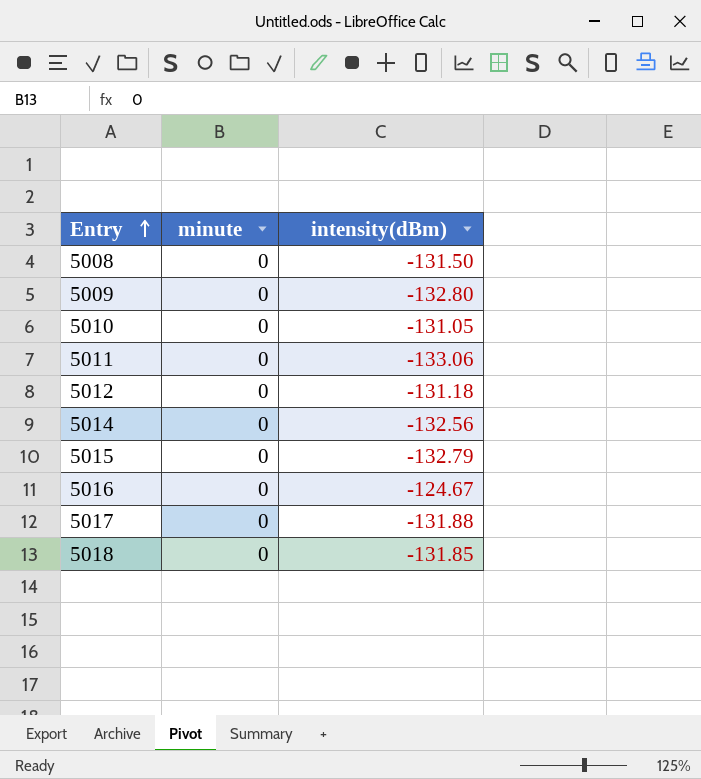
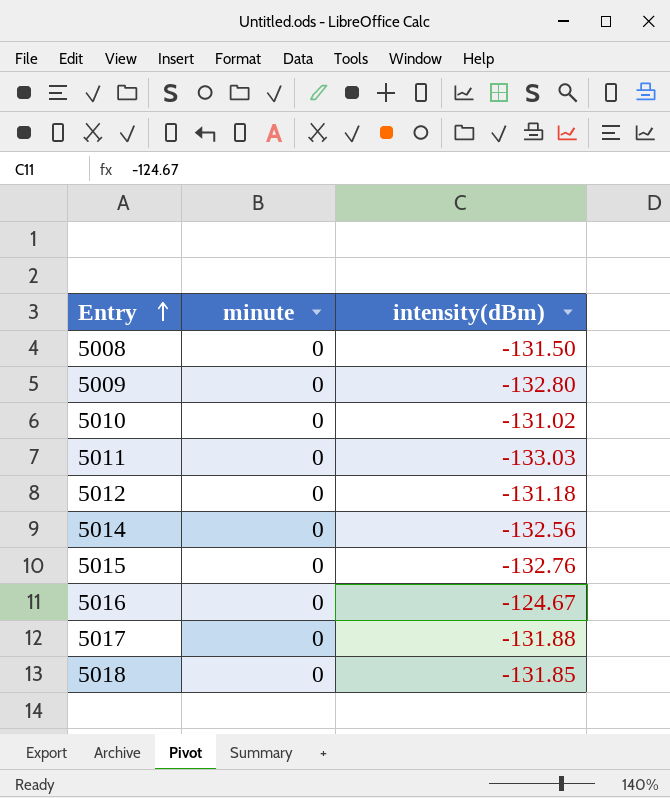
5010 | intensity(dBm): -131.05 -> -131.02
5011 | intensity(dBm): -133.06 -> -133.03
5015 | intensity(dBm): -132.79 -> -132.76

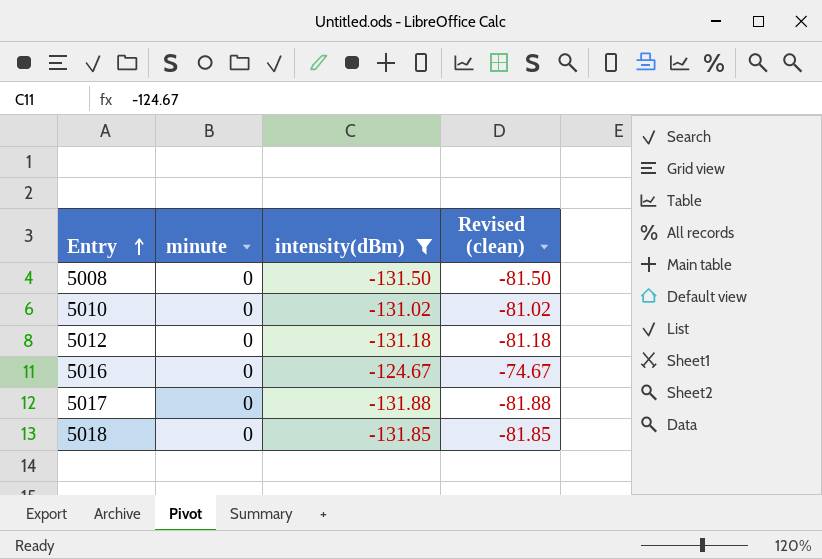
filter: none -> intensity(dBm) >= -131.88
column Revised (clean) | formula: none -> [intensity(dBm)] + 50

